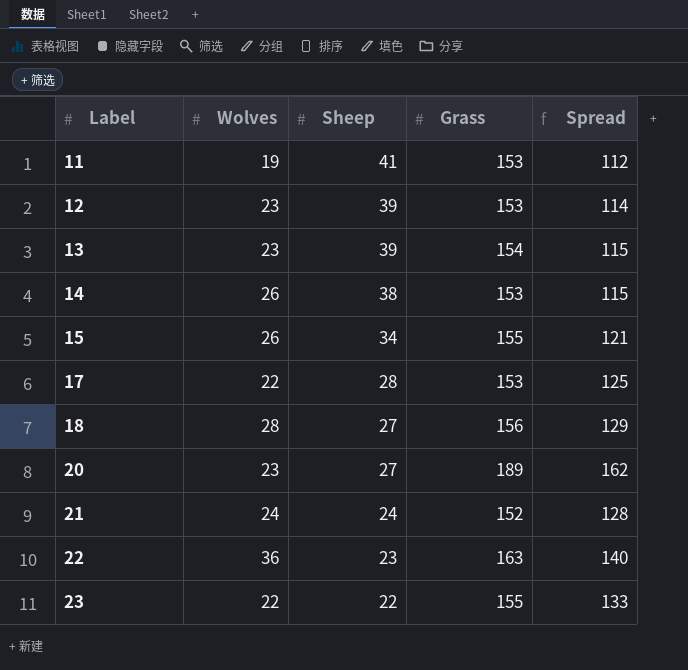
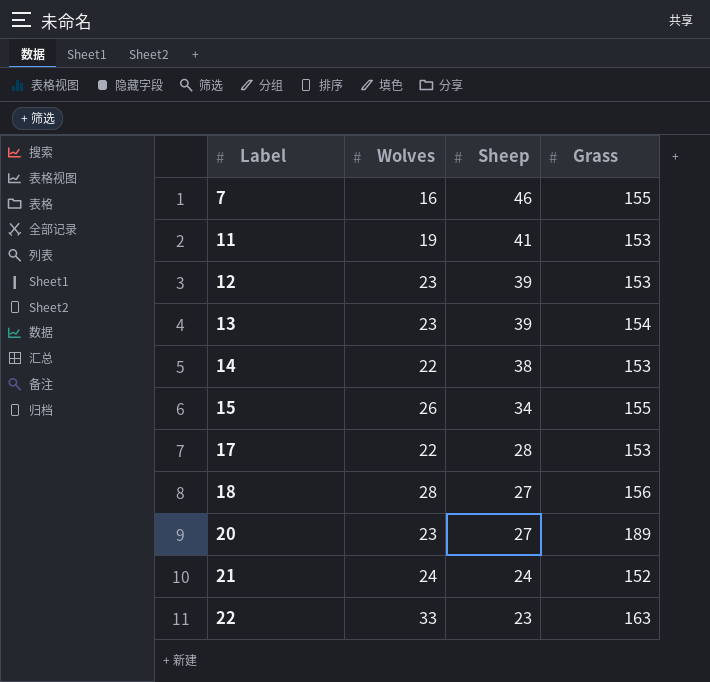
column Spread | formula: [Grass] - [Sheep] -> none
row 23: 22 | 22 | 155 | 133 -> none
row 7: none -> 16 | 46 | 155
14 | Wolves: 26 -> 22
22 | Wolves: 36 -> 33

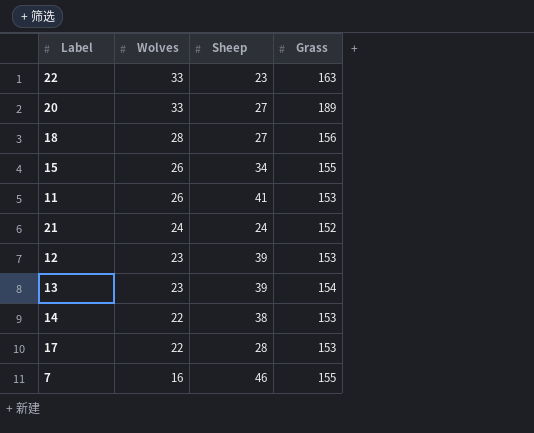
row order: Label ascending -> Wolves descending
20 | Wolves: 23 -> 33
11 | Wolves: 19 -> 26

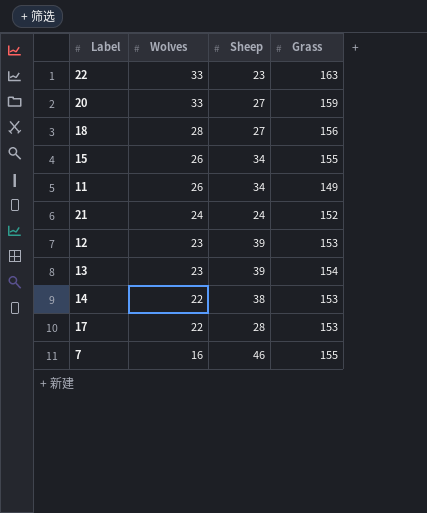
20 | Grass: 189 -> 159
11 | Sheep: 41 -> 34
11 | Grass: 153 -> 149

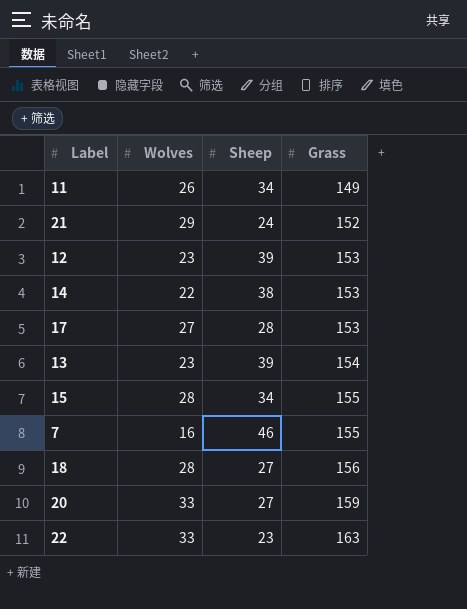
row order: Wolves descending -> Grass ascending
21 | Wolves: 24 -> 29
17 | Wolves: 22 -> 27
15 | Wolves: 26 -> 28

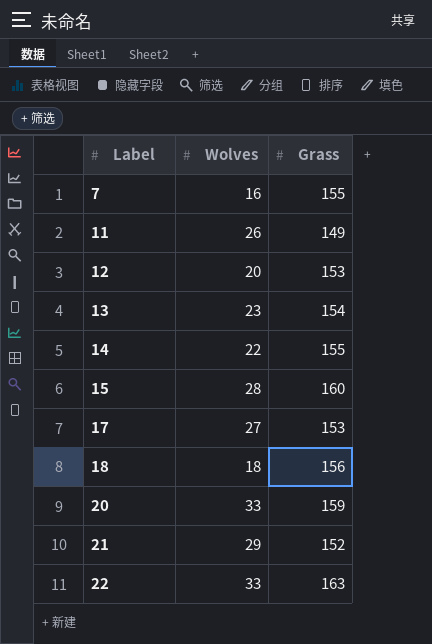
row order: Grass ascending -> Label ascending
column Sheep | position: 3 -> none
12 | Wolves: 23 -> 20
14 | Grass: 153 -> 155
15 | Grass: 155 -> 160
18 | Wolves: 28 -> 18

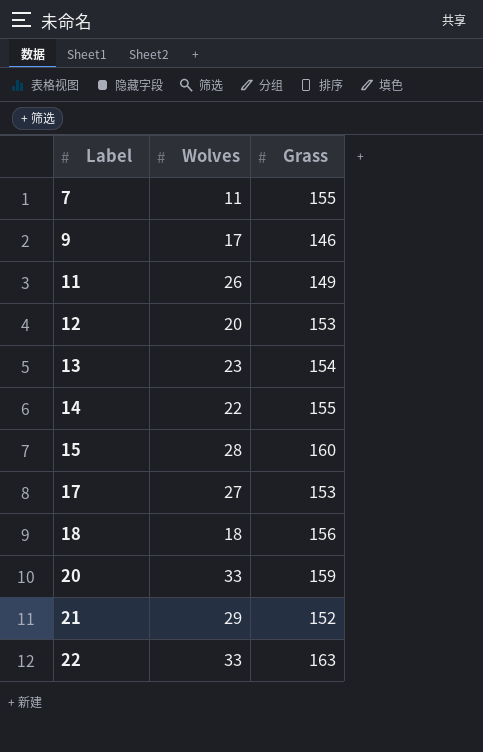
7 | Wolves: 16 -> 11
row 9: none -> 17 | 146

